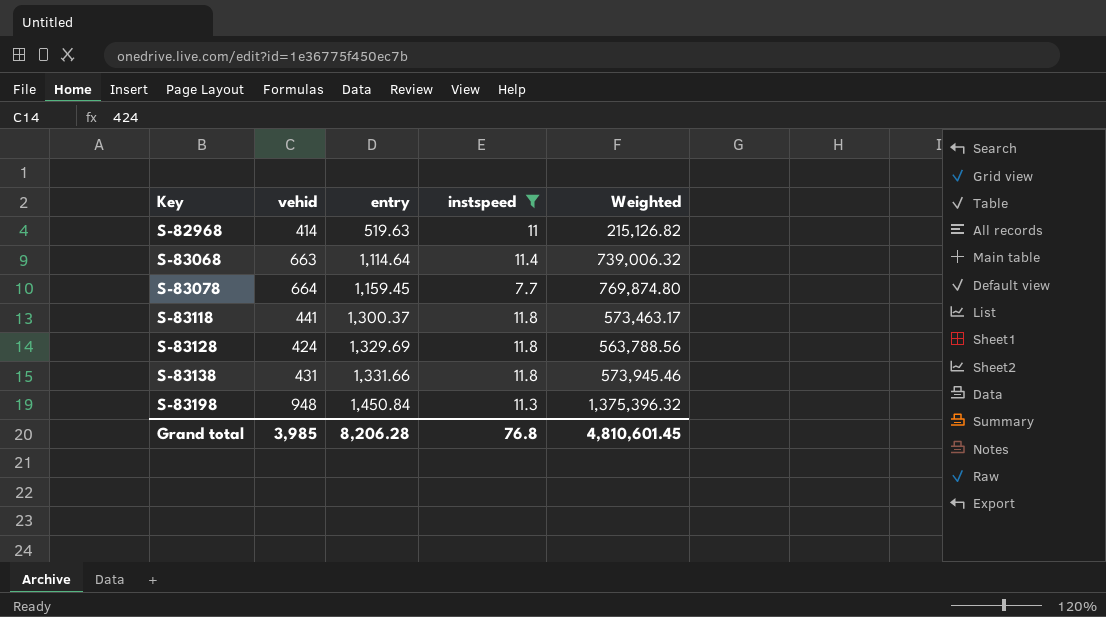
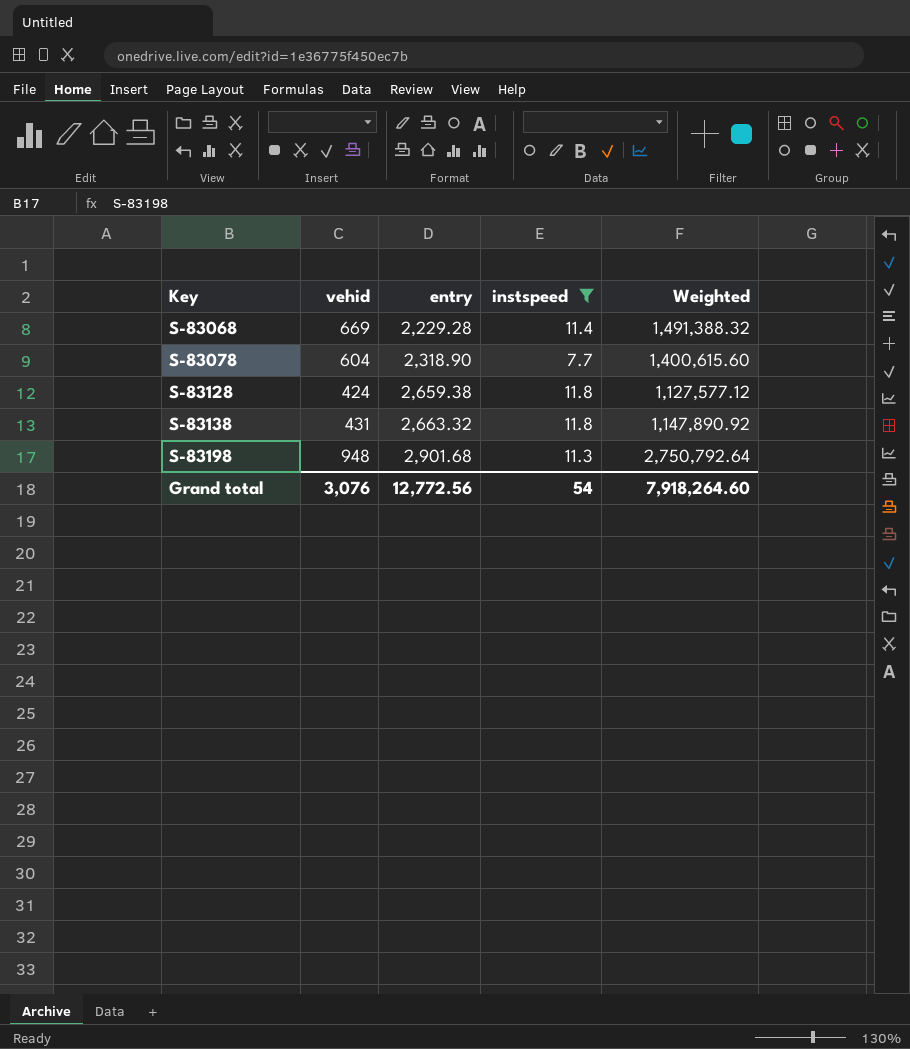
row S-82968: 414 | 519.63 | 11 | 215,126.82 -> none
row S-83118: 441 | 1,300.37 | 11.8 | 573,463.17 -> none
S-83068 | vehid: 663 -> 669
S-83068 | entry: 1,114.64 -> 2,229.28
S-83068 | Weighted: 739,006.32 -> 1,491,388.32
S-83078 | vehid: 664 -> 604
S-83078 | entry: 1,159.45 -> 2,318.90
S-83078 | Weighted: 769,874.80 -> 1,400,615.60
S-83128 | entry: 1,329.69 -> 2,659.38
S-83128 | Weighted: 563,788.56 -> 1,127,577.12
S-83138 | entry: 1,331.66 -> 2,663.32
S-83138 | Weighted: 573,945.46 -> 1,147,890.92
S-83198 | entry: 1,450.84 -> 2,901.68
S-83198 | Weighted: 1,375,396.32 -> 2,750,792.64
Grand total | vehid: 3,985 -> 3,076
Grand total | entry: 8,206.28 -> 12,772.56
Grand total | instspeed: 76.8 -> 54
Grand total | Weighted: 4,810,601.45 -> 7,918,264.60

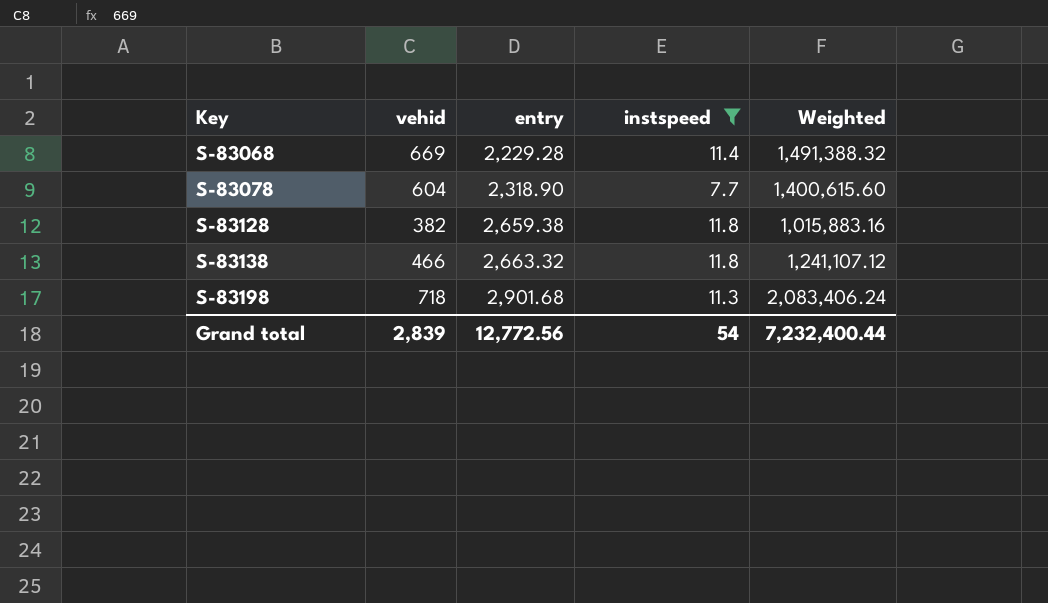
S-83128 | vehid: 424 -> 382
S-83128 | Weighted: 1,127,577.12 -> 1,015,883.16
S-83138 | vehid: 431 -> 466
S-83138 | Weighted: 1,147,890.92 -> 1,241,107.12
S-83198 | vehid: 948 -> 718
S-83198 | Weighted: 2,750,792.64 -> 2,083,406.24
Grand total | vehid: 3,076 -> 2,839
Grand total | Weighted: 7,918,264.60 -> 7,232,400.44

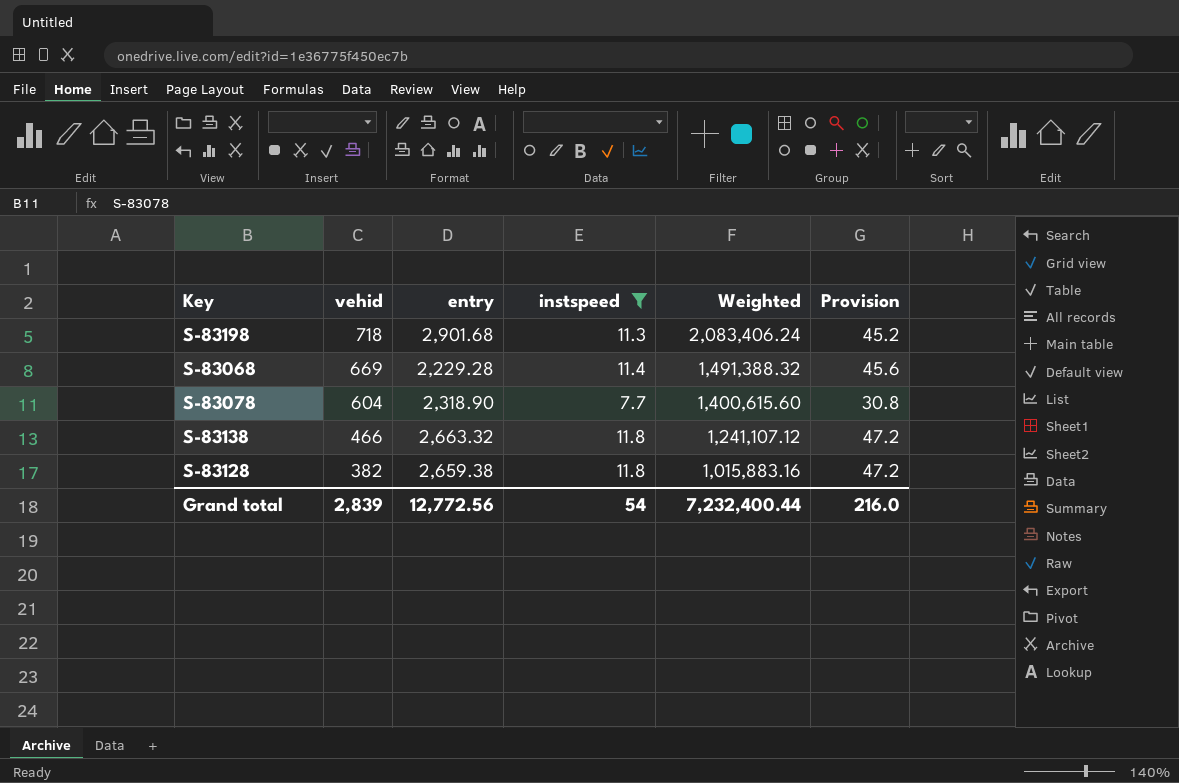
row order: Key ascending -> vehid descending
column Provision | formula: none -> [instspeed] * 4

